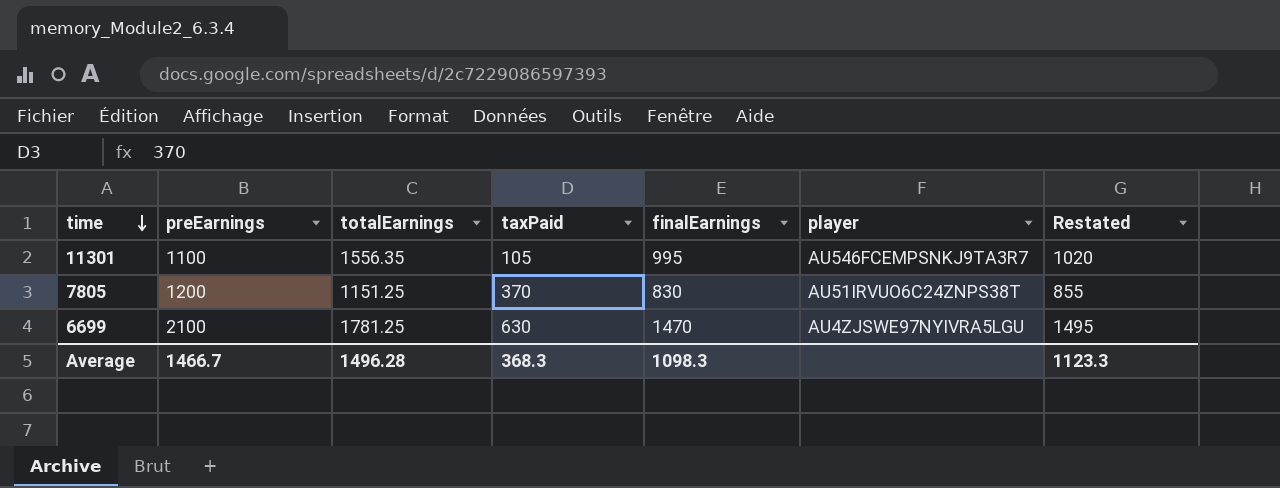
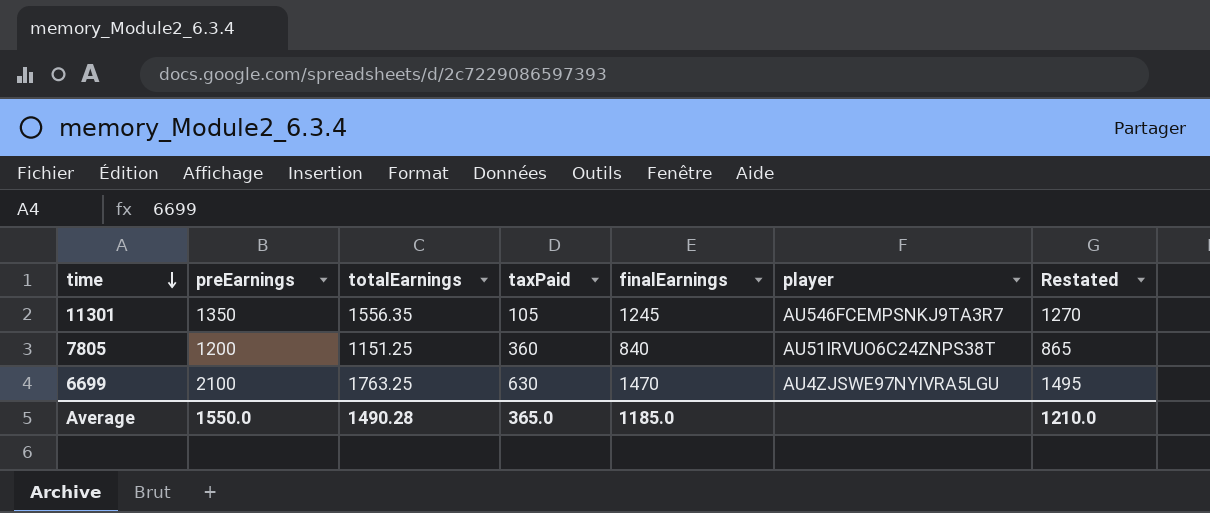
11301 | preEarnings: 1100 -> 1350
11301 | finalEarnings: 995 -> 1245
11301 | Restated: 1020 -> 1270
7805 | taxPaid: 370 -> 360
7805 | finalEarnings: 830 -> 840
7805 | Restated: 855 -> 865
6699 | totalEarnings: 1781.25 -> 1763.25
Average | preEarnings: 1466.7 -> 1550.0
Average | totalEarnings: 1496.28 -> 1490.28
Average | taxPaid: 368.3 -> 365.0
Average | finalEarnings: 1098.3 -> 1185.0
Average | Restated: 1123.3 -> 1210.0

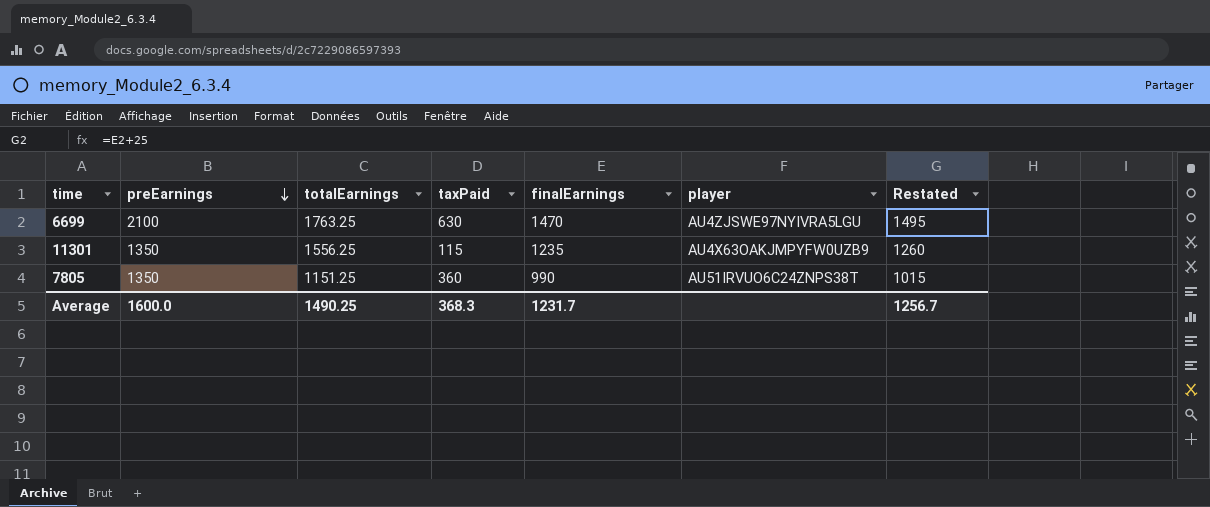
row order: time descending -> preEarnings descending
11301 | totalEarnings: 1556.35 -> 1556.25
11301 | taxPaid: 105 -> 115
11301 | finalEarnings: 1245 -> 1235
11301 | player: AU546FCEMPSNKJ9TA3R7 -> AU4X63OAKJMPYFW0UZB9
11301 | Restated: 1270 -> 1260
7805 | preEarnings: 1200 -> 1350
7805 | finalEarnings: 840 -> 990
7805 | Restated: 865 -> 1015
Average | preEarnings: 1550.0 -> 1600.0
Average | totalEarnings: 1490.28 -> 1490.25
Average | taxPaid: 365.0 -> 368.3
Average | finalEarnings: 1185.0 -> 1231.7
Average | Restated: 1210.0 -> 1256.7

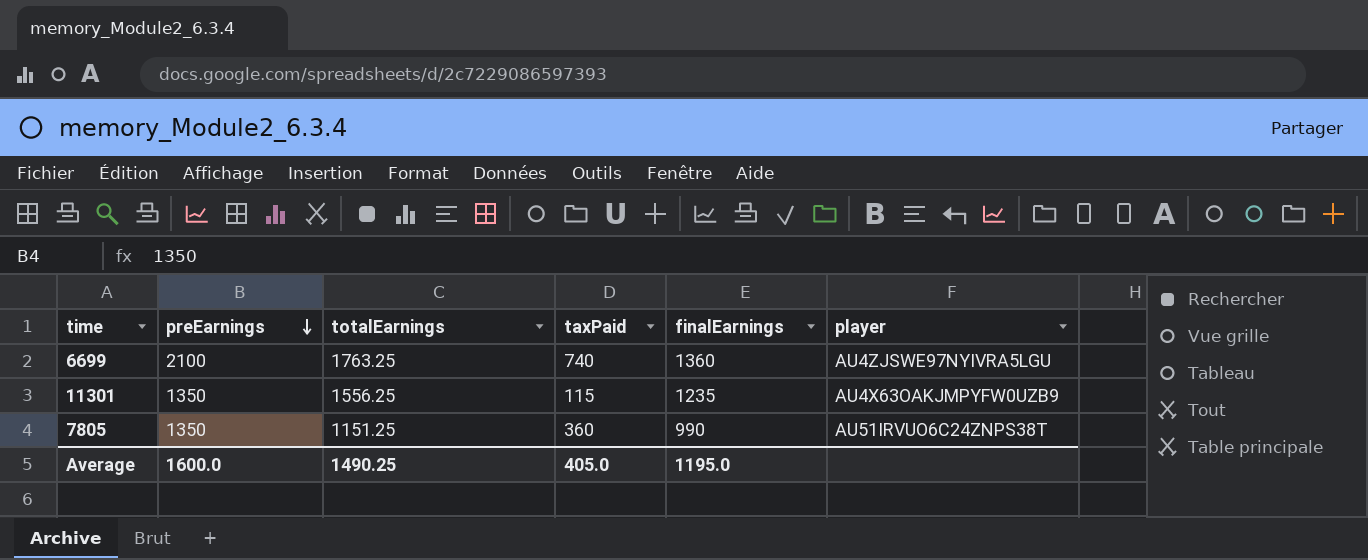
column Restated | formula: [finalEarnings] + 25 -> none
6699 | taxPaid: 630 -> 740
6699 | finalEarnings: 1470 -> 1360
Average | taxPaid: 368.3 -> 405.0
Average | finalEarnings: 1231.7 -> 1195.0

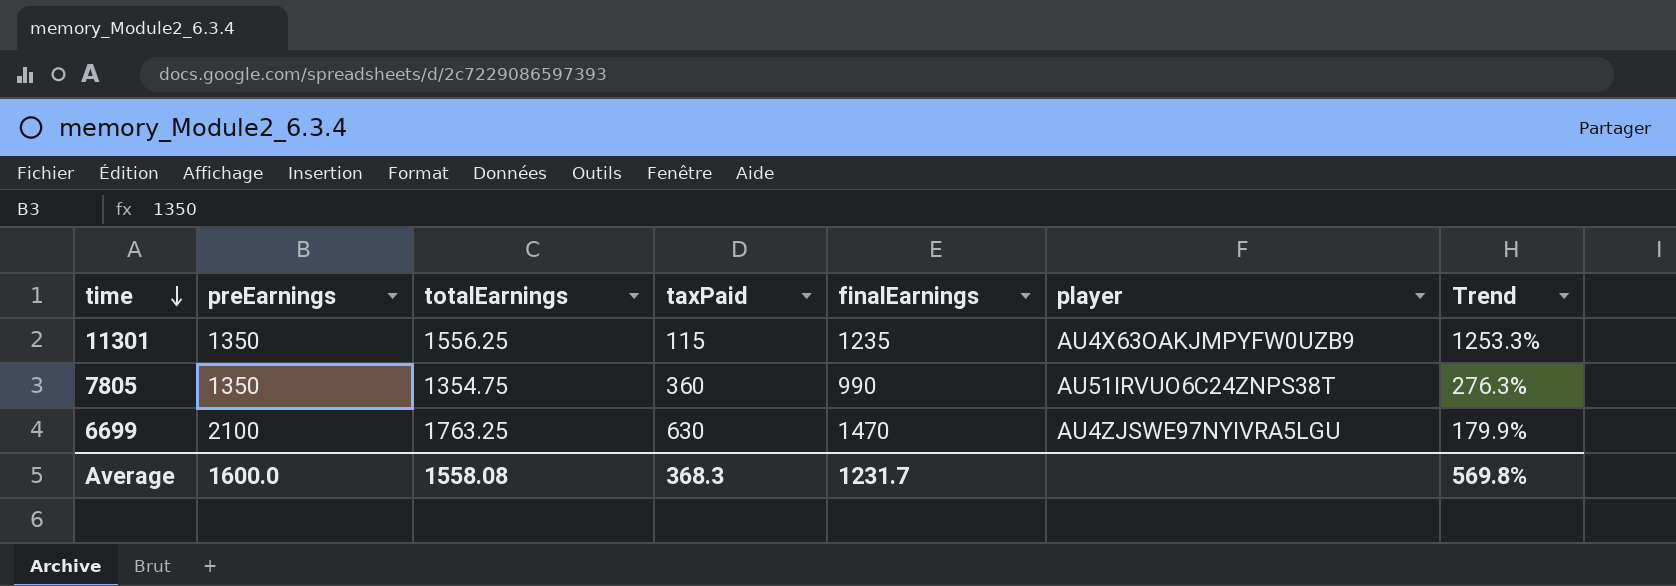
row order: preEarnings descending -> time descending
column Trend | formula: none -> ([totalEarnings] - [taxPaid]) / [taxPaid]
7805 | totalEarnings: 1151.25 -> 1354.75
6699 | taxPaid: 740 -> 630
6699 | finalEarnings: 1360 -> 1470
Average | totalEarnings: 1490.25 -> 1558.08
Average | taxPaid: 405.0 -> 368.3
Average | finalEarnings: 1195.0 -> 1231.7

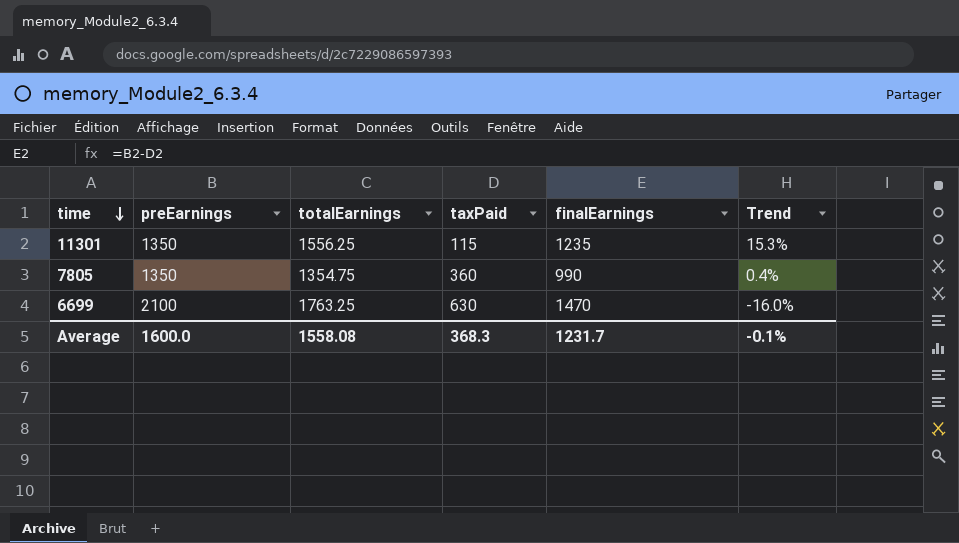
column player | position: 6 -> none
column Trend | formula: ([totalEarnings] - [taxPaid]) / [taxPaid] -> ([totalEarnings] - [preEarnings]) / [preEarnings]
Average | Trend: 569.8% -> -0.1%

